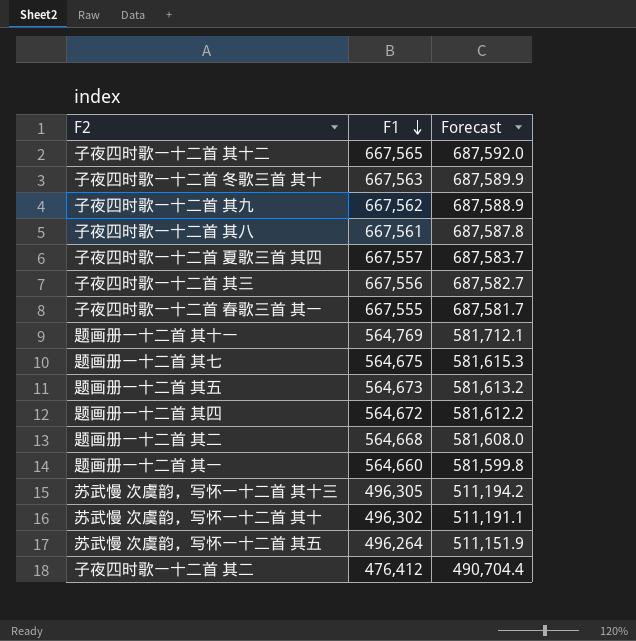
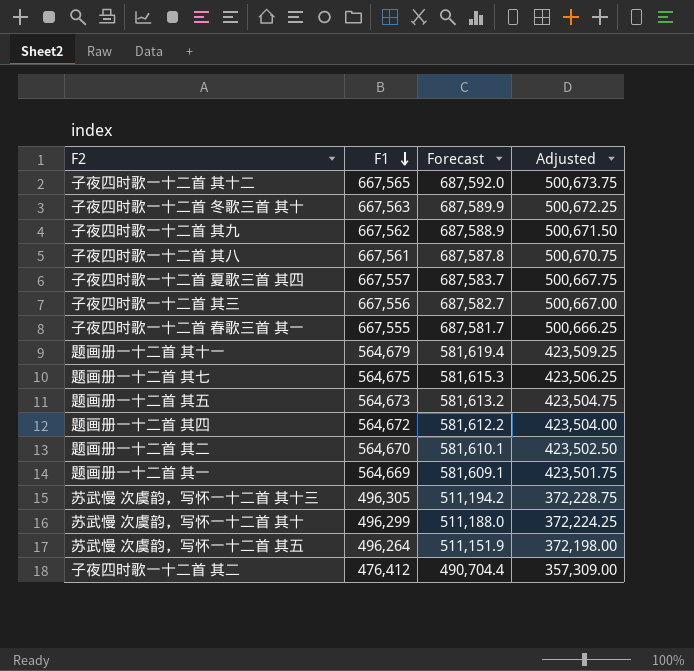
column Adjusted | formula: none -> [F1] * 0.75
题画册一十二首 其十一 | F1: 564,769 -> 564,679
题画册一十二首 其十一 | Forecast: 581,712.1 -> 581,619.4
题画册一十二首 其二 | F1: 564,668 -> 564,670
题画册一十二首 其二 | Forecast: 581,608.0 -> 581,610.1
题画册一十二首 其一 | F1: 564,660 -> 564,669
题画册一十二首 其一 | Forecast: 581,599.8 -> 581,609.1
苏武慢 次虞韵，写怀一十二首 其十 | F1: 496,302 -> 496,299
苏武慢 次虞韵，写怀一十二首 其十 | Forecast: 511,191.1 -> 511,188.0

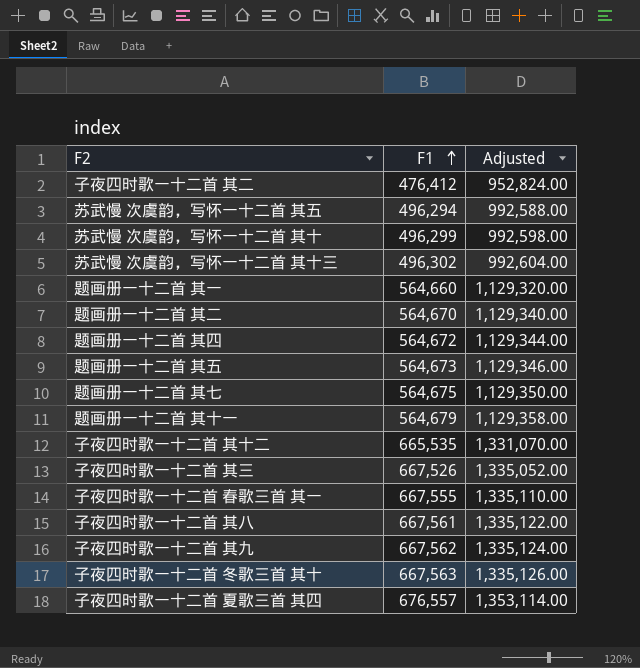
row order: F1 descending -> F1 ascending
column Forecast | formula: [F1] * 1.03 -> none
column Adjusted | formula: [F1] * 0.75 -> [F1] * 2
苏武慢 次虞韵，写怀一十二首 其五 | F1: 496,264 -> 496,294
苏武慢 次虞韵，写怀一十二首 其十三 | F1: 496,305 -> 496,302
题画册一十二首 其一 | F1: 564,669 -> 564,660
子夜四时歌一十二首 其十二 | F1: 667,565 -> 665,535
子夜四时歌一十二首 其三 | F1: 667,556 -> 667,526
子夜四时歌一十二首 夏歌三首 其四 | F1: 667,557 -> 676,557

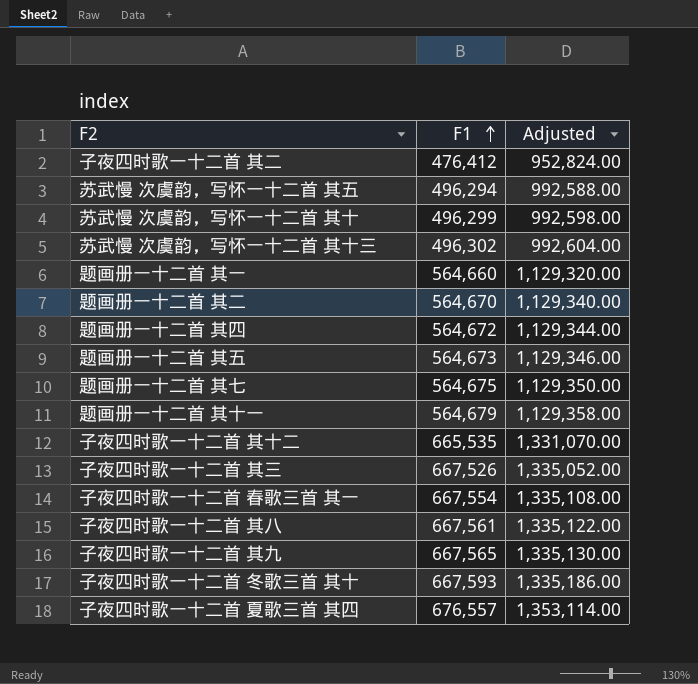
子夜四时歌一十二首 春歌三首 其一 | F1: 667,555 -> 667,554
子夜四时歌一十二首 春歌三首 其一 | Adjusted: 1,335,110.00 -> 1,335,108.00
子夜四时歌一十二首 其九 | F1: 667,562 -> 667,565
子夜四时歌一十二首 其九 | Adjusted: 1,335,124.00 -> 1,335,130.00
子夜四时歌一十二首 冬歌三首 其十 | F1: 667,563 -> 667,593
子夜四时歌一十二首 冬歌三首 其十 | Adjusted: 1,335,126.00 -> 1,335,186.00

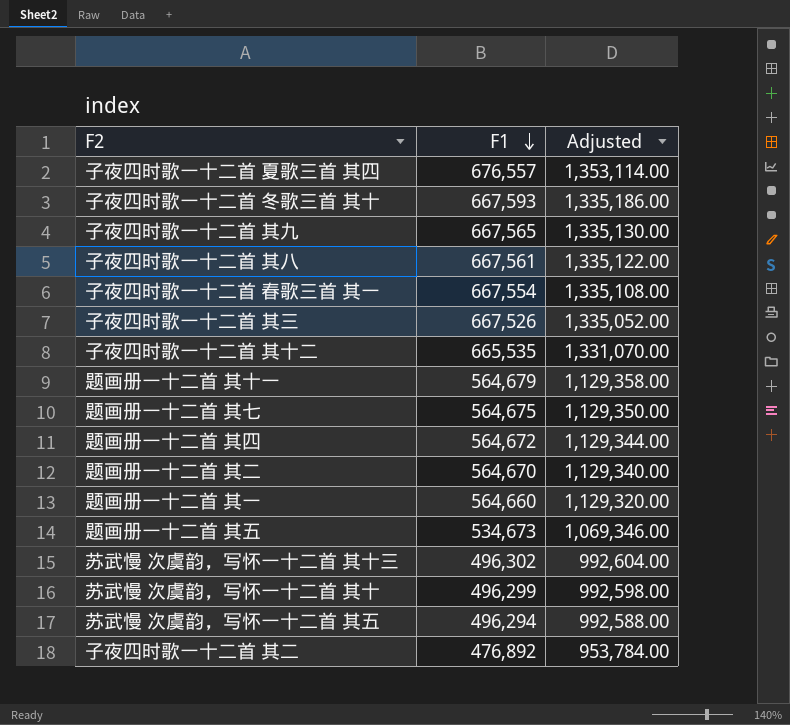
row order: F1 ascending -> F1 descending
题画册一十二首 其五 | F1: 564,673 -> 534,673
题画册一十二首 其五 | Adjusted: 1,129,346.00 -> 1,069,346.00
子夜四时歌一十二首 其二 | F1: 476,412 -> 476,892
子夜四时歌一十二首 其二 | Adjusted: 952,824.00 -> 953,784.00

